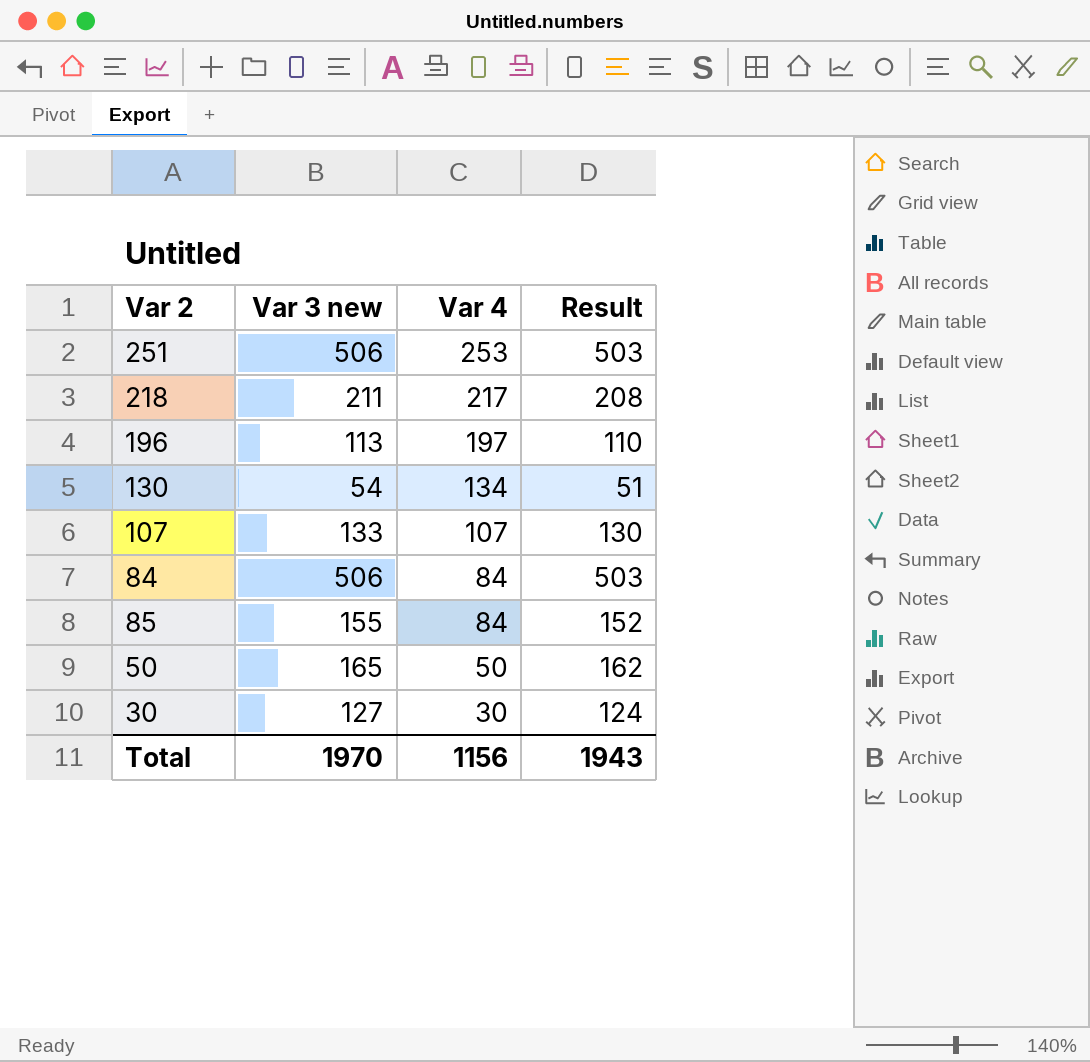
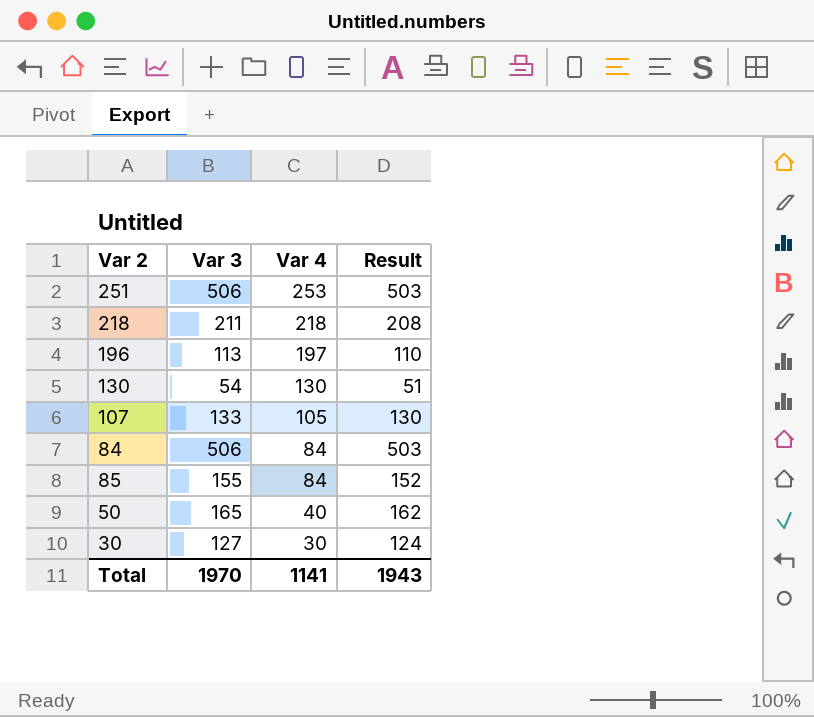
column name: Var 3 new -> Var 3
218 | Var 4: 217 -> 218
130 | Var 4: 134 -> 130
107 | Var 4: 107 -> 105
50 | Var 4: 50 -> 40
Total | Var 4: 1156 -> 1141

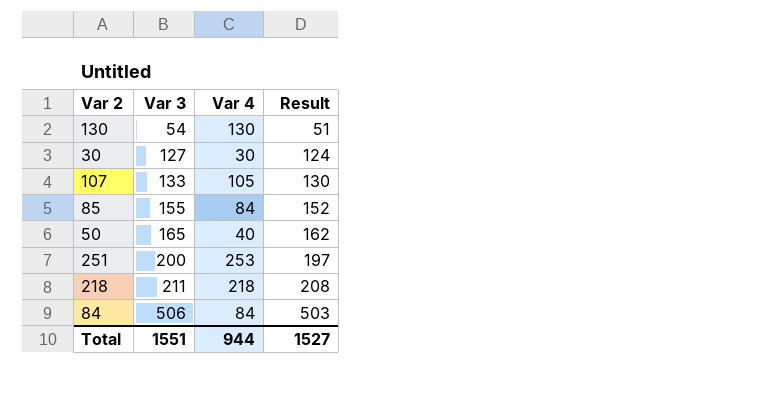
row order: Var 4 descending -> Var 3 ascending
row 196: 113 | 197 | 110 -> none
251 | Var 3: 506 -> 200
251 | Result: 503 -> 197
Total | Var 3: 1970 -> 1551
Total | Var 4: 1141 -> 944
Total | Result: 1943 -> 1527

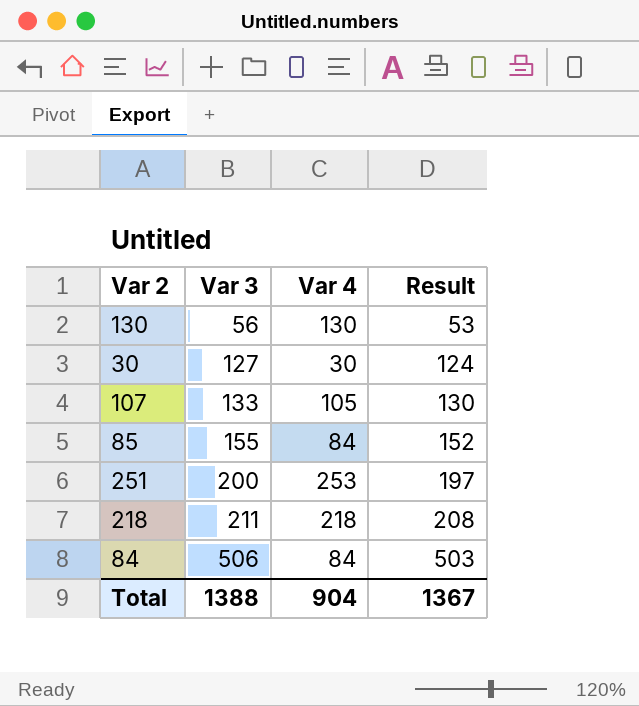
row 50: 165 | 40 | 162 -> none
130 | Var 3: 54 -> 56
130 | Result: 51 -> 53
Total | Var 3: 1551 -> 1388
Total | Var 4: 944 -> 904
Total | Result: 1527 -> 1367

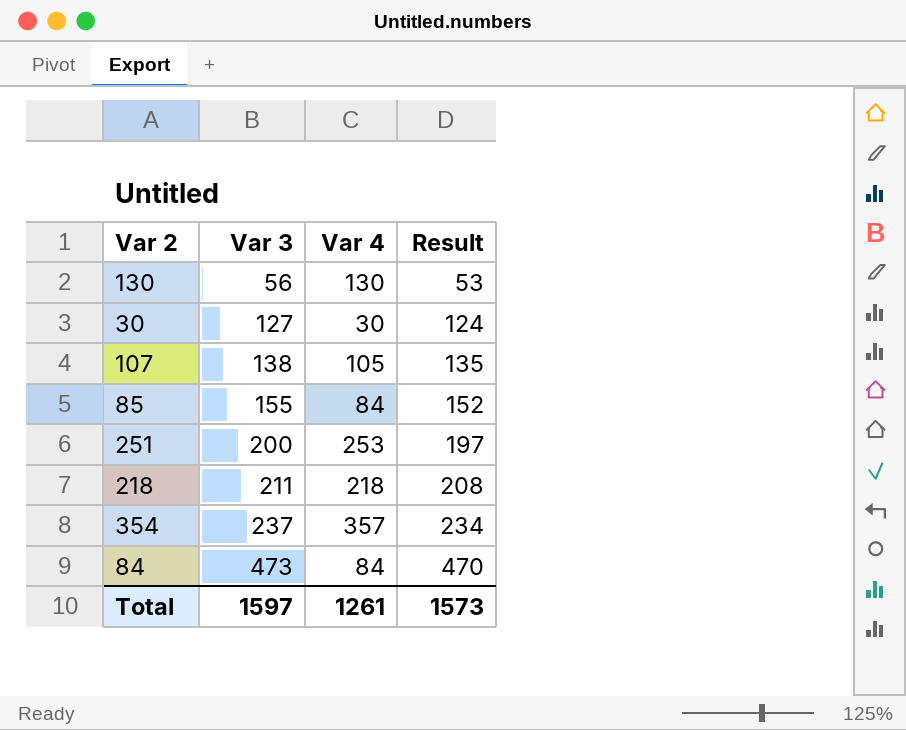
107 | Var 3: 133 -> 138
107 | Result: 130 -> 135
row 354: none -> 237 | 357 | 234
84 | Var 3: 506 -> 473
84 | Result: 503 -> 470
Total | Var 3: 1388 -> 1597
Total | Var 4: 904 -> 1261
Total | Result: 1367 -> 1573

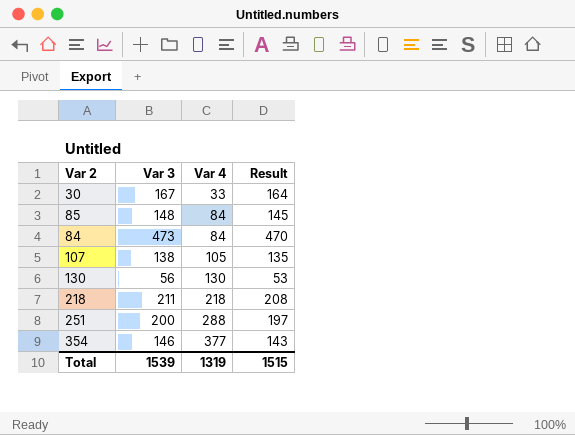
row order: Var 3 ascending -> Var 4 ascending
30 | Var 3: 127 -> 167
30 | Var 4: 30 -> 33
30 | Result: 124 -> 164
85 | Var 3: 155 -> 148
85 | Result: 152 -> 145
251 | Var 4: 253 -> 288
354 | Var 3: 237 -> 146
354 | Var 4: 357 -> 377
354 | Result: 234 -> 143
Total | Var 3: 1597 -> 1539
Total | Var 4: 1261 -> 1319
Total | Result: 1573 -> 1515

